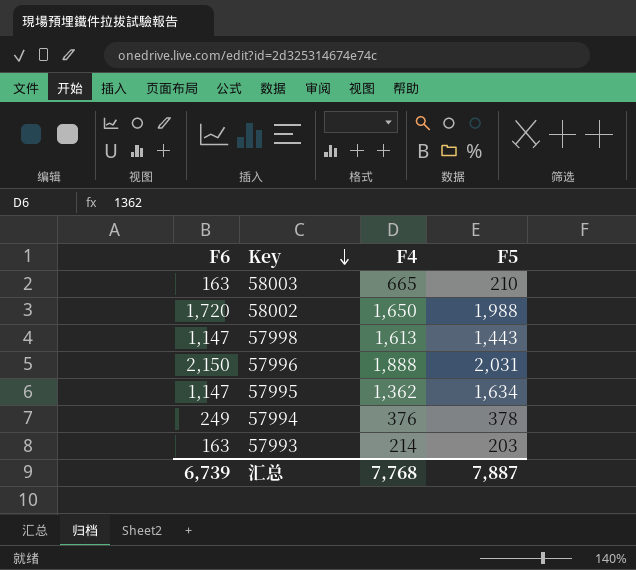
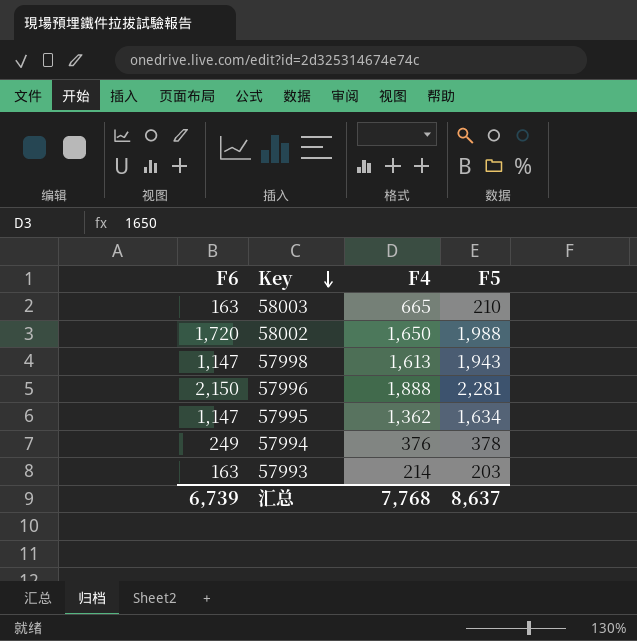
57998 | F5: 1,443 -> 1,943
57996 | F5: 2,031 -> 2,281
汇总 | F5: 7,887 -> 8,637

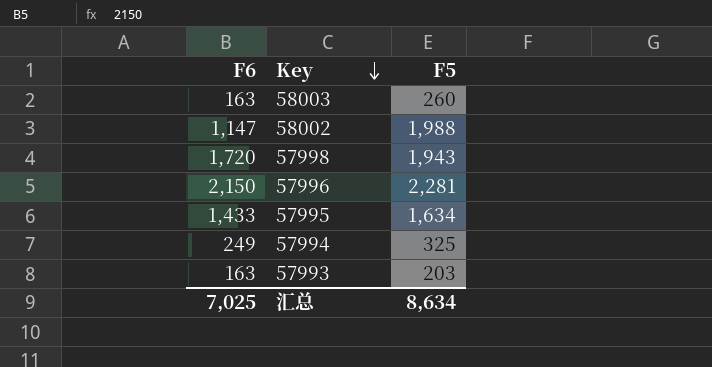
column F4 | position: 3 -> none
58003 | F5: 210 -> 260
58002 | F6: 1,720 -> 1,147
57998 | F6: 1,147 -> 1,720
57995 | F6: 1,147 -> 1,433
57994 | F5: 378 -> 325
汇总 | F6: 6,739 -> 7,025
汇总 | F5: 8,637 -> 8,634

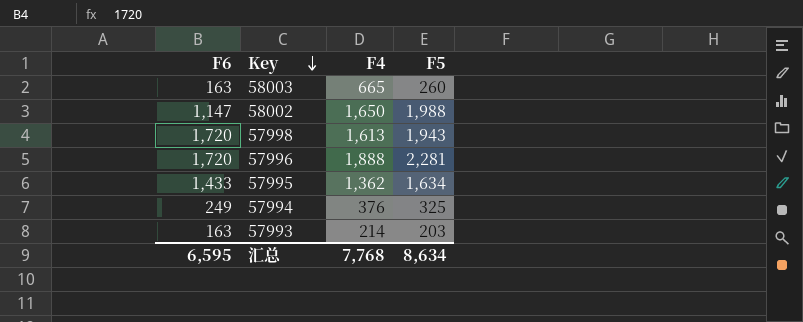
column F4 | position: none -> 3
57996 | F6: 2,150 -> 1,720
汇总 | F6: 7,025 -> 6,595

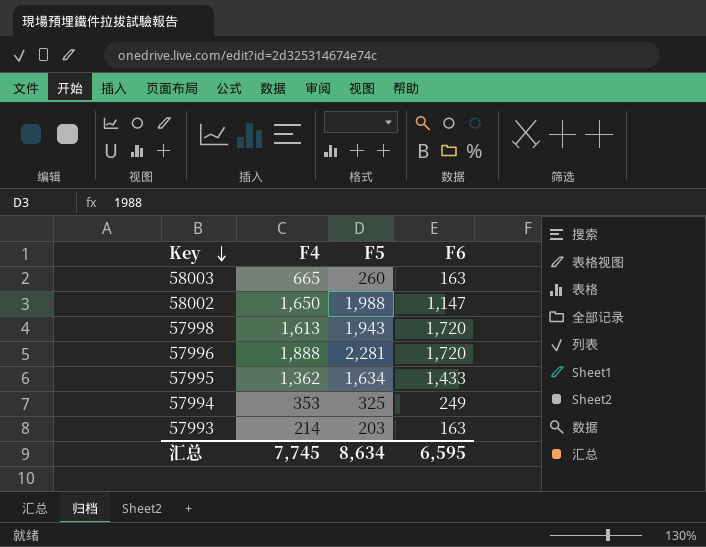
column F6 | position: 1 -> 4
57994 | F4: 376 -> 353
汇总 | F4: 7,768 -> 7,745

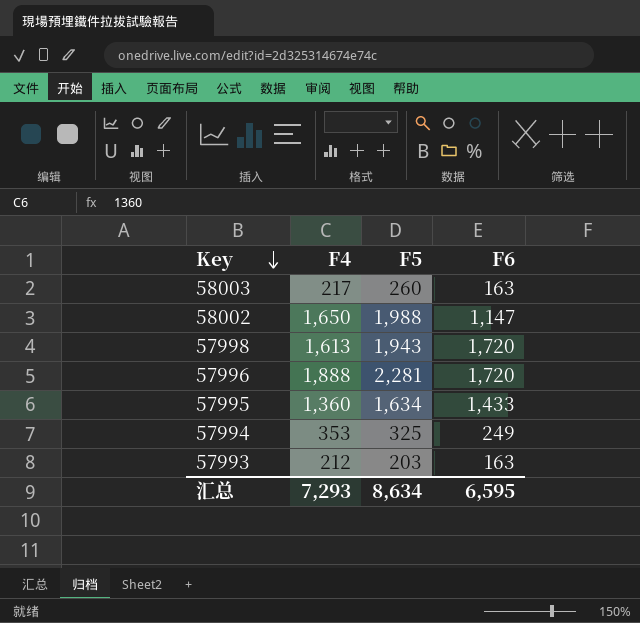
58003 | F4: 665 -> 217
57995 | F4: 1,362 -> 1,360
57993 | F4: 214 -> 212
汇总 | F4: 7,745 -> 7,293

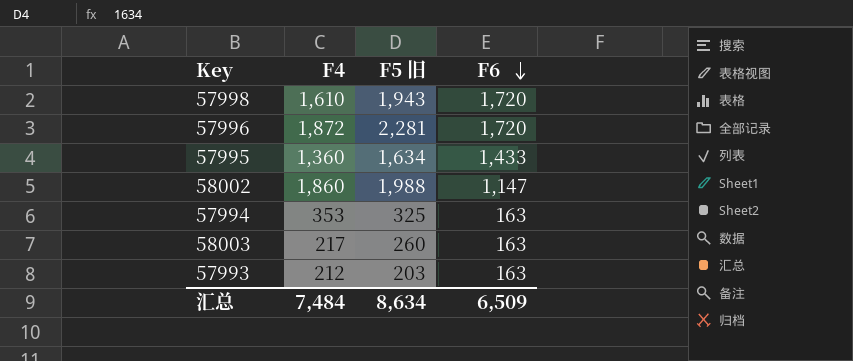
row order: Key descending -> F6 descending
column name: F5 -> F5 旧
57998 | F4: 1,613 -> 1,610
57996 | F4: 1,888 -> 1,872
58002 | F4: 1,650 -> 1,860
57994 | F6: 249 -> 163
汇总 | F4: 7,293 -> 7,484
汇总 | F6: 6,595 -> 6,509

